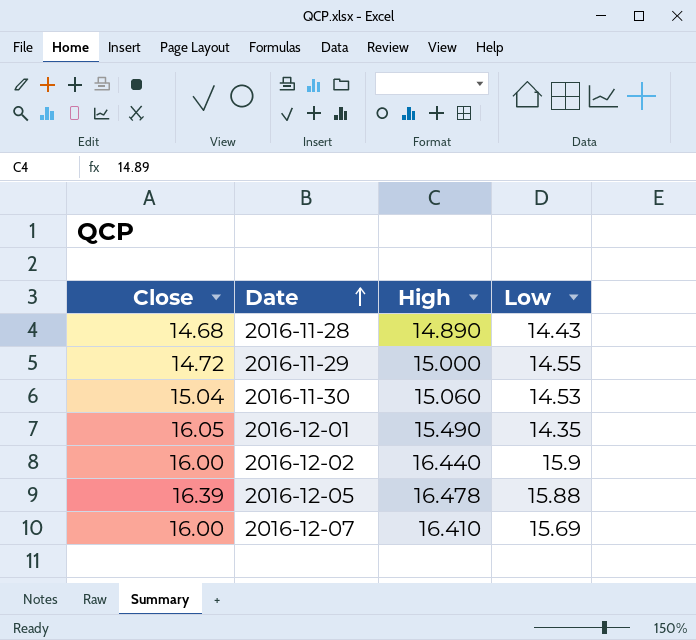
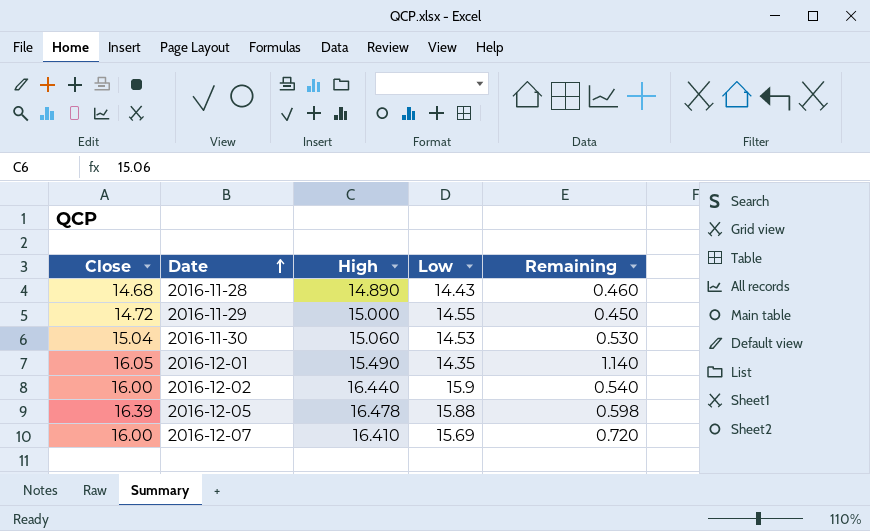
column Remaining | formula: none -> [High] - [Low]

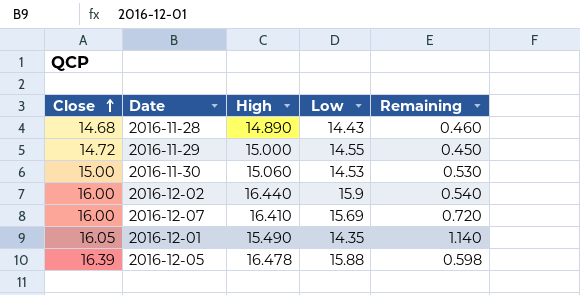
row order: Date ascending -> Close ascending
2016-11-30 | Close: 15.04 -> 15.00

